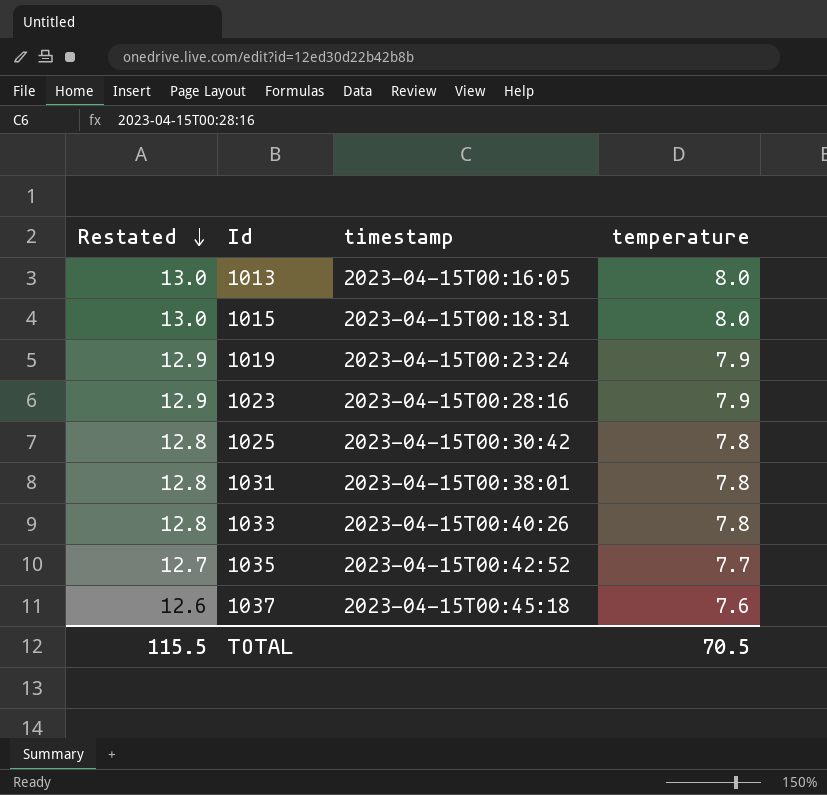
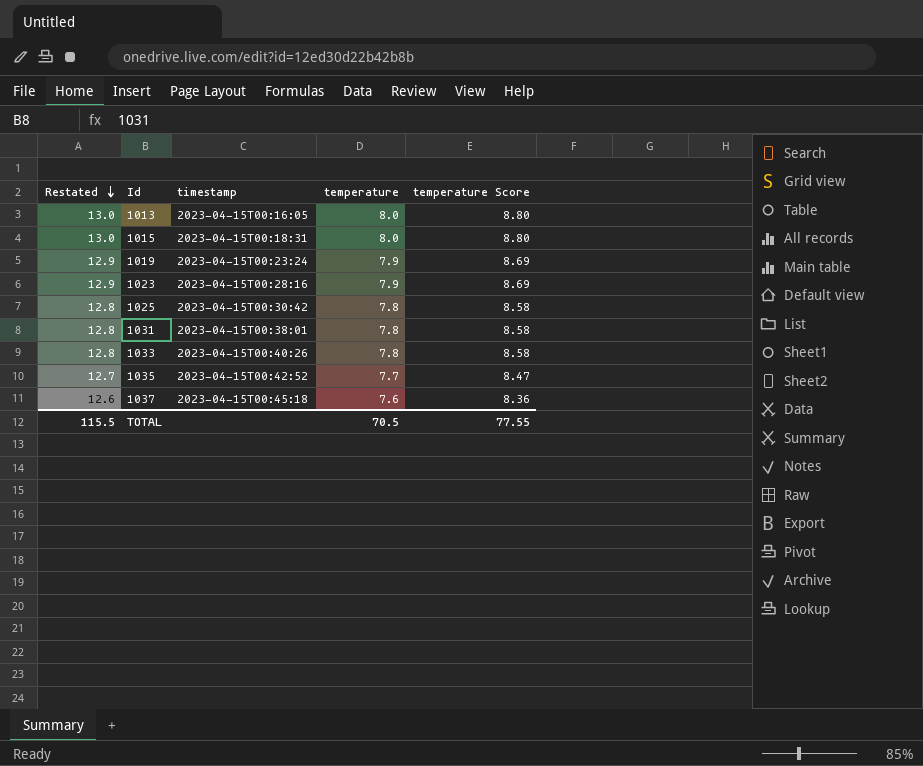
column temperature Score | formula: none -> [temperature] * 1.1

